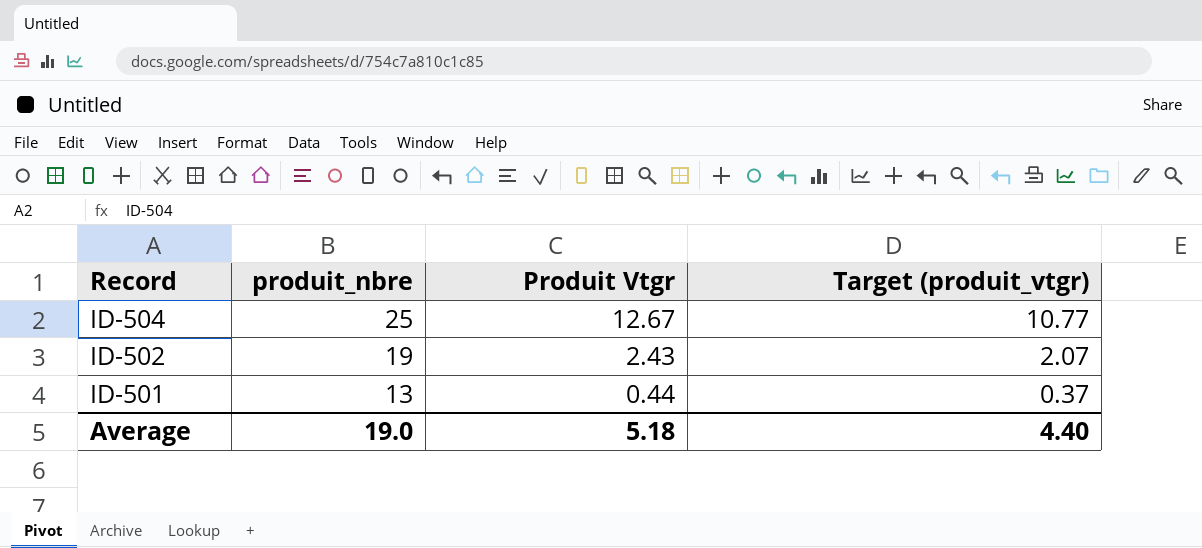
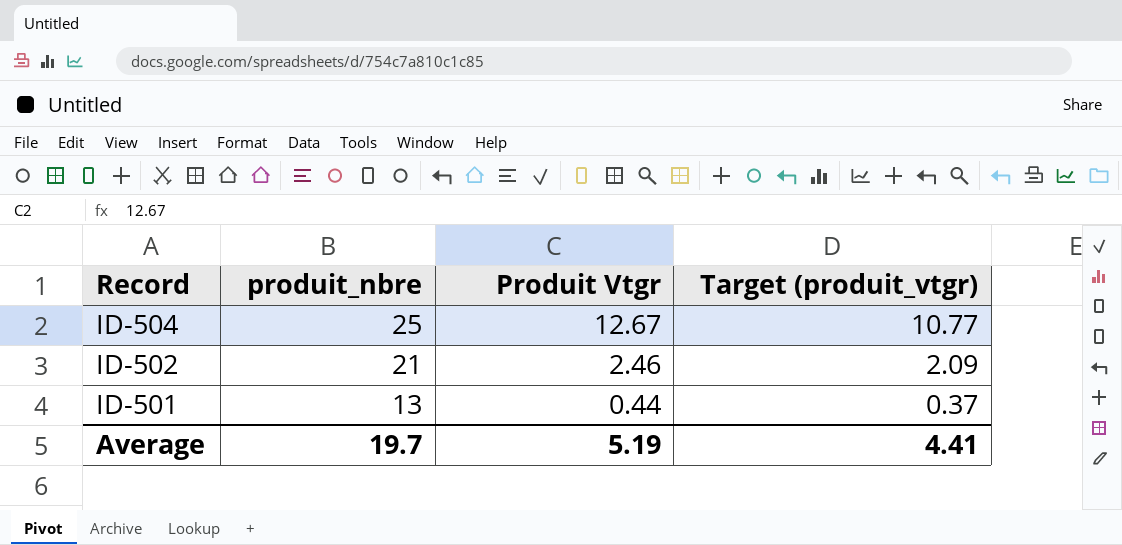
ID-502 | produit_nbre: 19 -> 21
ID-502 | Produit Vtgr: 2.43 -> 2.46
ID-502 | Target (produit_vtgr): 2.07 -> 2.09
Average | produit_nbre: 19.0 -> 19.7
Average | Produit Vtgr: 5.18 -> 5.19
Average | Target (produit_vtgr): 4.40 -> 4.41

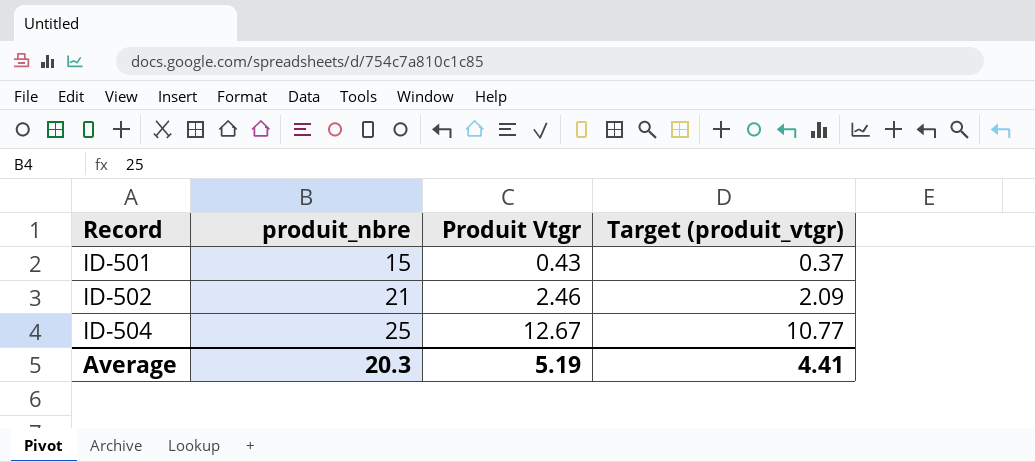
row order: Record descending -> Record ascending
ID-501 | produit_nbre: 13 -> 15
ID-501 | Produit Vtgr: 0.44 -> 0.43
Average | produit_nbre: 19.7 -> 20.3

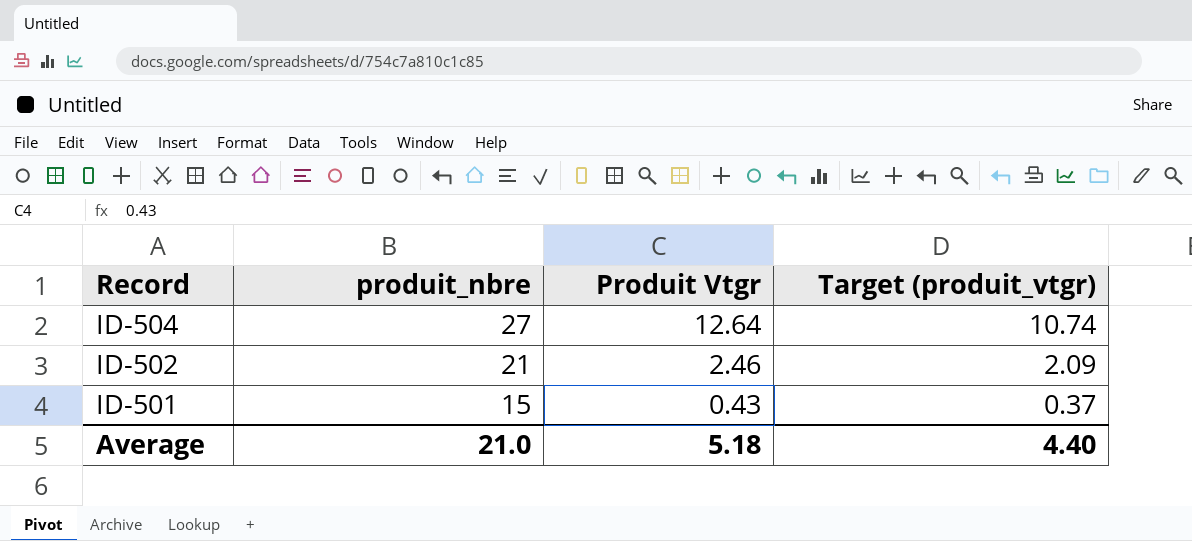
row order: Record ascending -> Record descending
ID-504 | produit_nbre: 25 -> 27
ID-504 | Produit Vtgr: 12.67 -> 12.64
ID-504 | Target (produit_vtgr): 10.77 -> 10.74
Average | produit_nbre: 20.3 -> 21.0
Average | Produit Vtgr: 5.19 -> 5.18
Average | Target (produit_vtgr): 4.41 -> 4.40

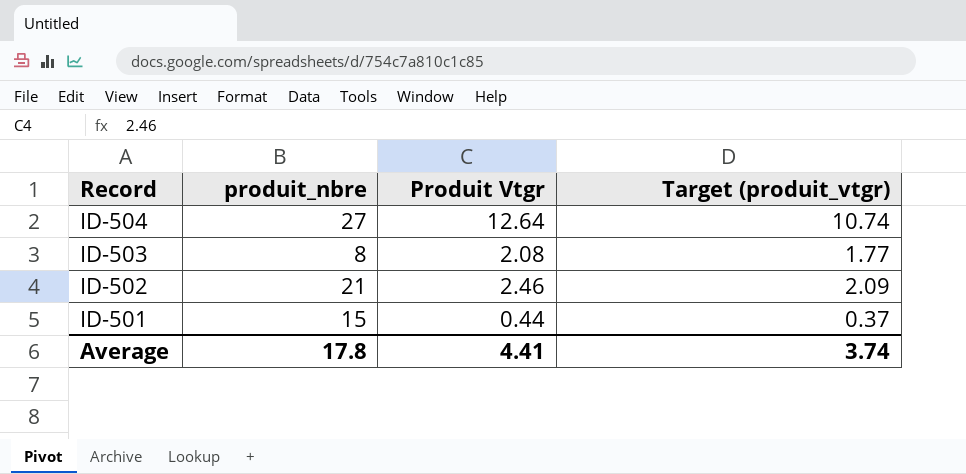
row ID-503: none -> 8 | 2.08 | 1.77
ID-501 | Produit Vtgr: 0.43 -> 0.44
Average | produit_nbre: 21.0 -> 17.8
Average | Produit Vtgr: 5.18 -> 4.41
Average | Target (produit_vtgr): 4.40 -> 3.74

